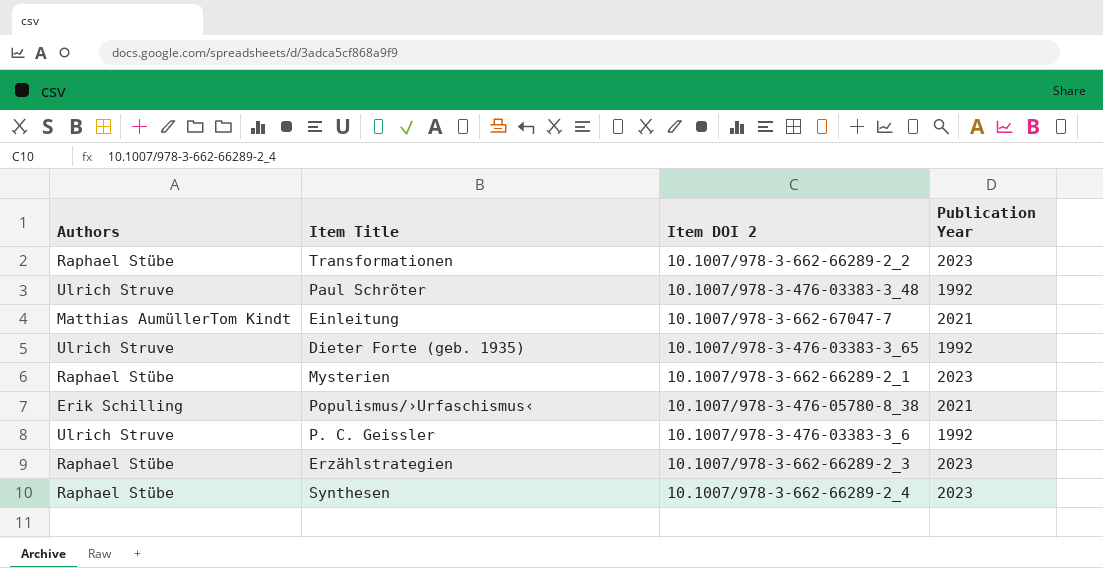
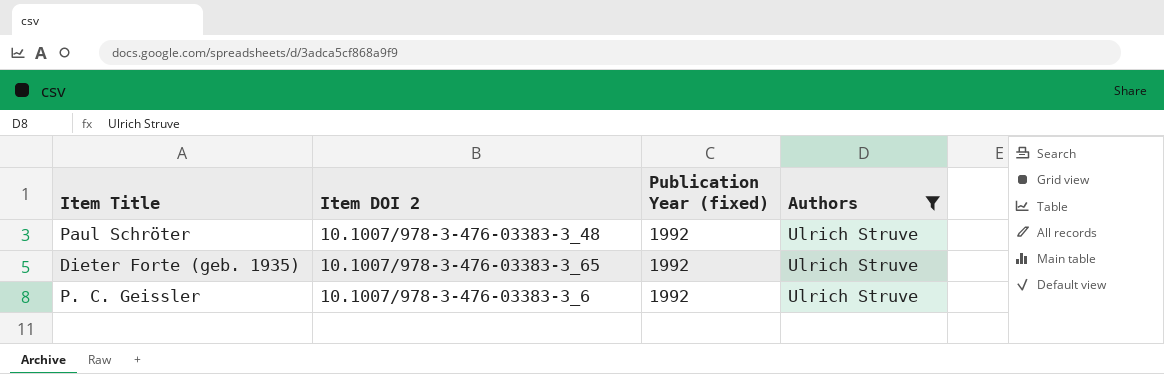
filter: none -> Authors = Ulrich Struve
column name: Publication Year -> Publication Year (fixed)
column Authors | position: 1 -> 4

